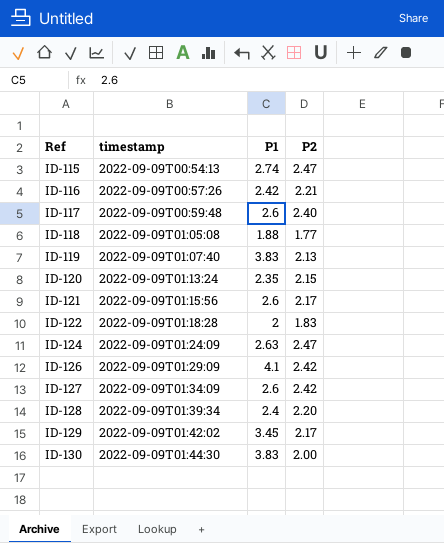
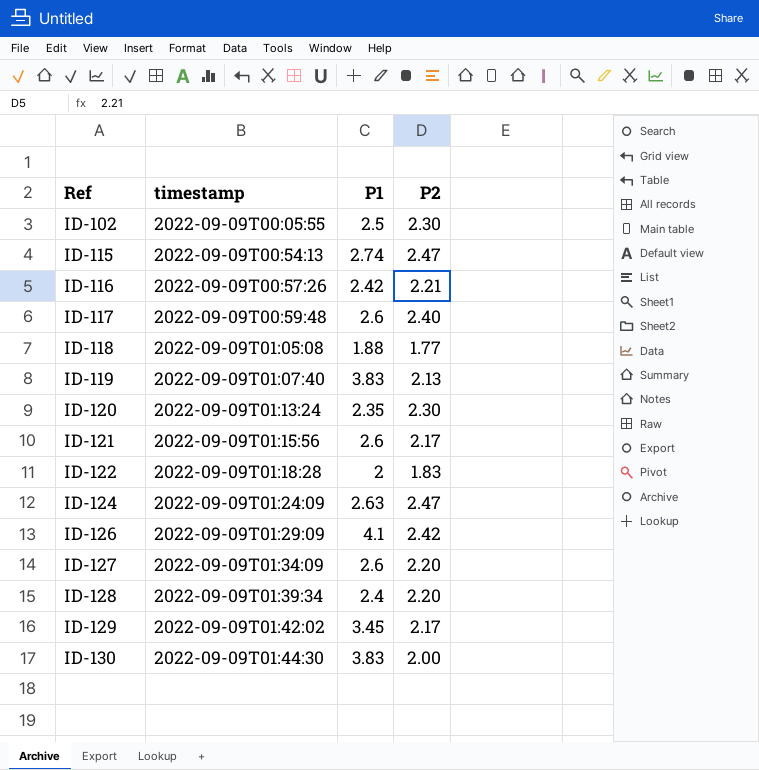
row ID-102: none -> 2022-09-09T00:05:55 | 2.5 | 2.30
ID-120 | P2: 2.15 -> 2.30
ID-127 | P2: 2.42 -> 2.20

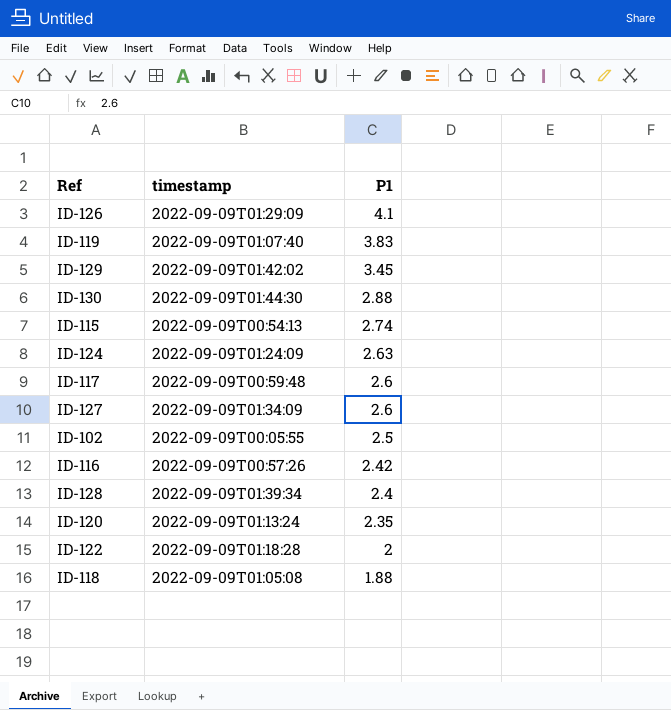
row order: Ref ascending -> P1 descending
column P2 | position: 4 -> none
row ID-121: 2022-09-09T01:15:56 | 2.6 | 2.17 -> none
ID-130 | P1: 3.83 -> 2.88

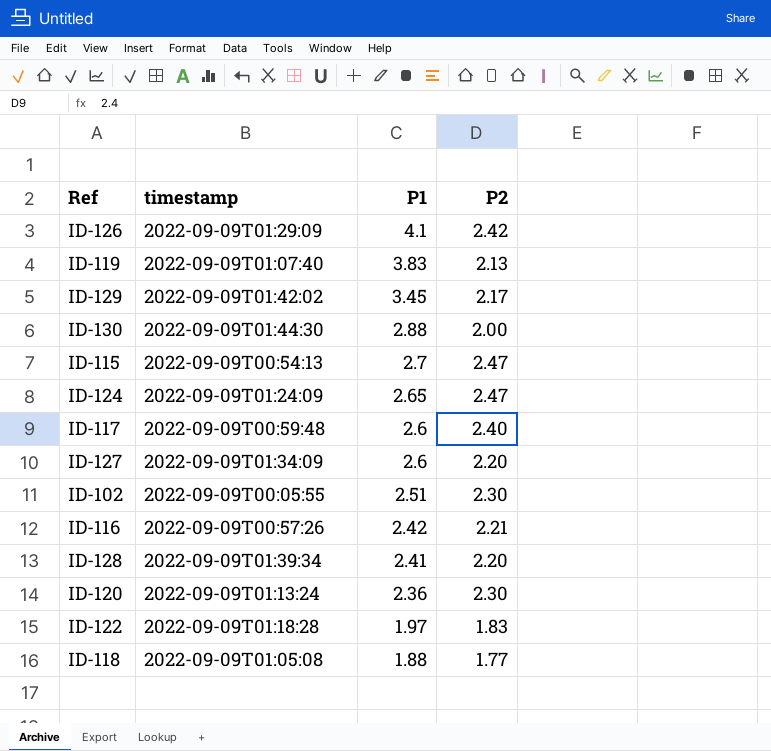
column P2 | position: none -> 4
ID-115 | P1: 2.74 -> 2.7
ID-124 | P1: 2.63 -> 2.65
ID-102 | P1: 2.5 -> 2.51
ID-128 | P1: 2.4 -> 2.41
ID-120 | P1: 2.35 -> 2.36
ID-122 | P1: 2 -> 1.97

